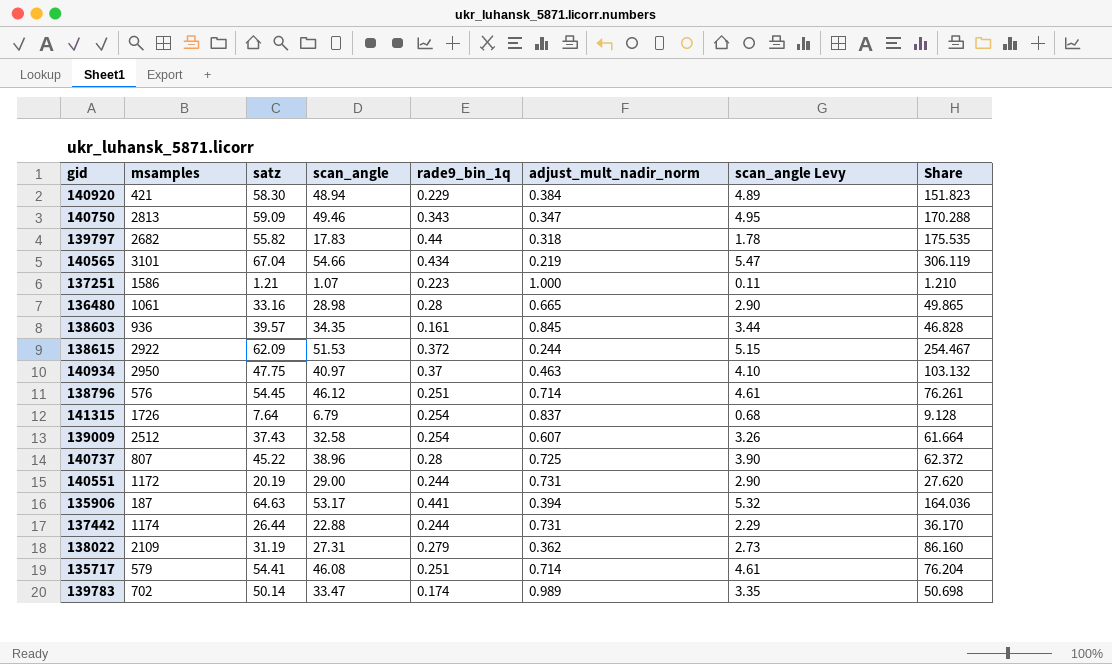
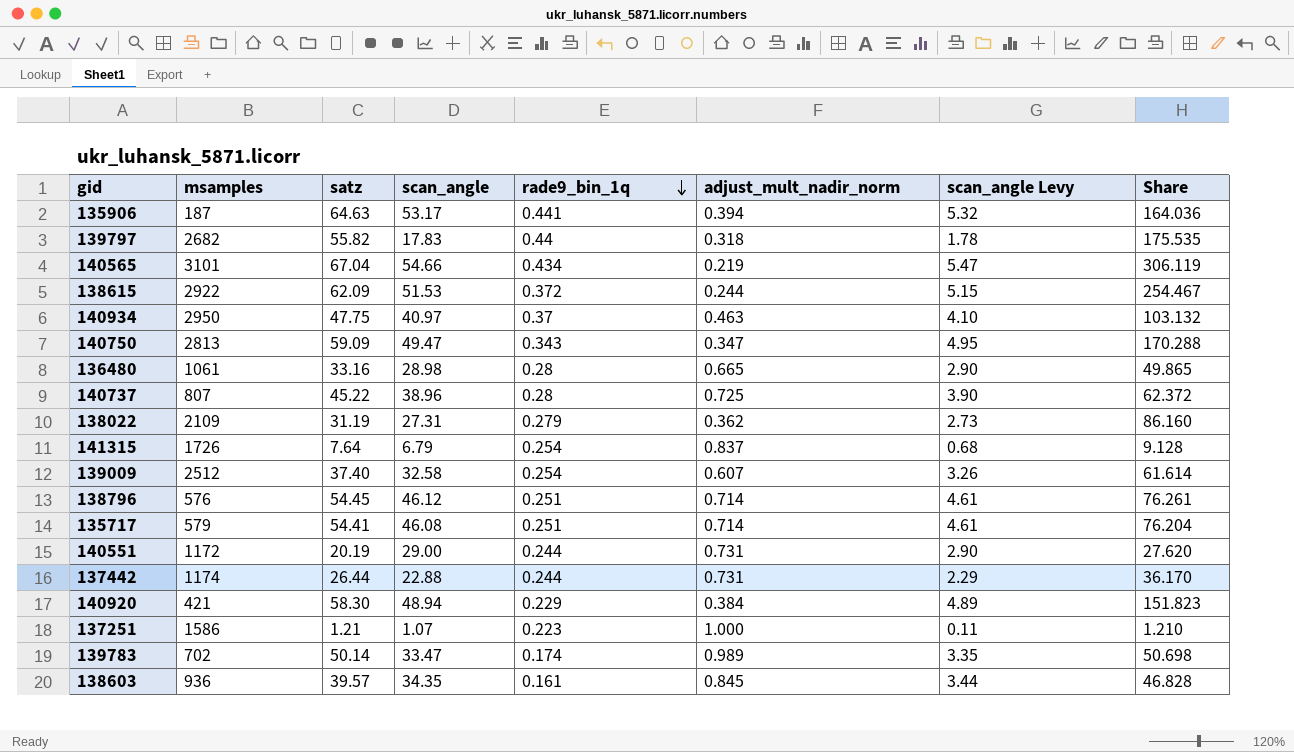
row order: none -> rade9_bin_1q descending
140750 | scan_angle: 49.46 -> 49.47
139009 | satz: 37.43 -> 37.40
139009 | Share: 61.664 -> 61.614

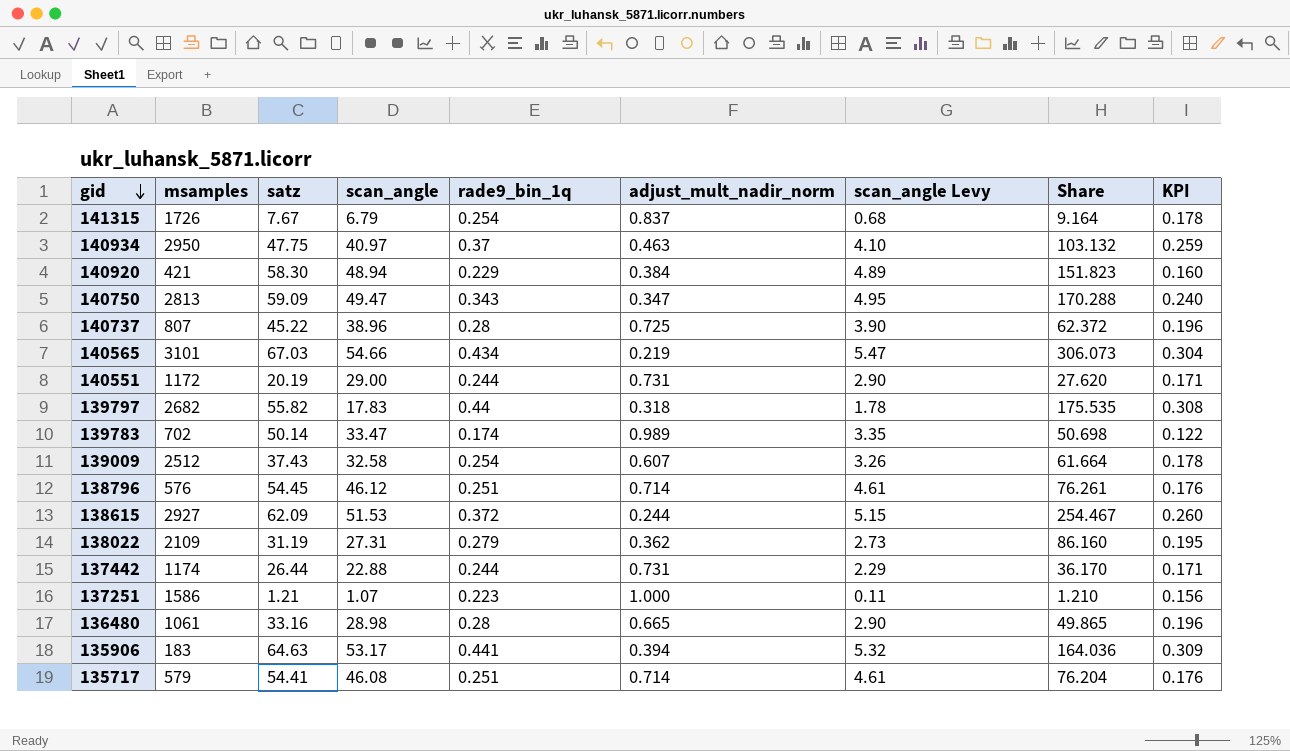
row order: rade9_bin_1q descending -> gid descending
column KPI | formula: none -> [rade9_bin_1q] * 0.7
row 138603: 936 | 39.57 | 34.35 | 0.161 | 0.845 | 3.44 | 46.828 -> none
141315 | satz: 7.64 -> 7.67
141315 | Share: 9.128 -> 9.164
140565 | satz: 67.04 -> 67.03
140565 | Share: 306.119 -> 306.073
139009 | satz: 37.40 -> 37.43
139009 | Share: 61.614 -> 61.664
138615 | msamples: 2922 -> 2927
135906 | msamples: 187 -> 183

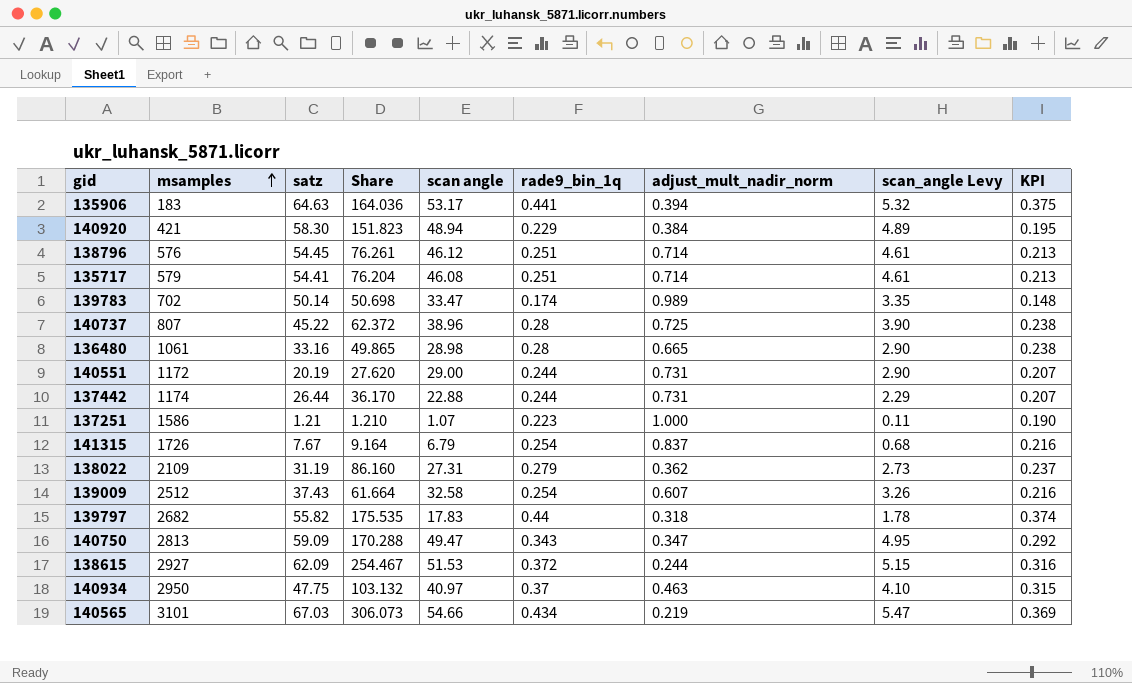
row order: gid descending -> msamples ascending
column Share | position: 8 -> 4
column name: scan_angle -> scan angle
column KPI | formula: [rade9_bin_1q] * 0.7 -> [rade9_bin_1q] * 0.85

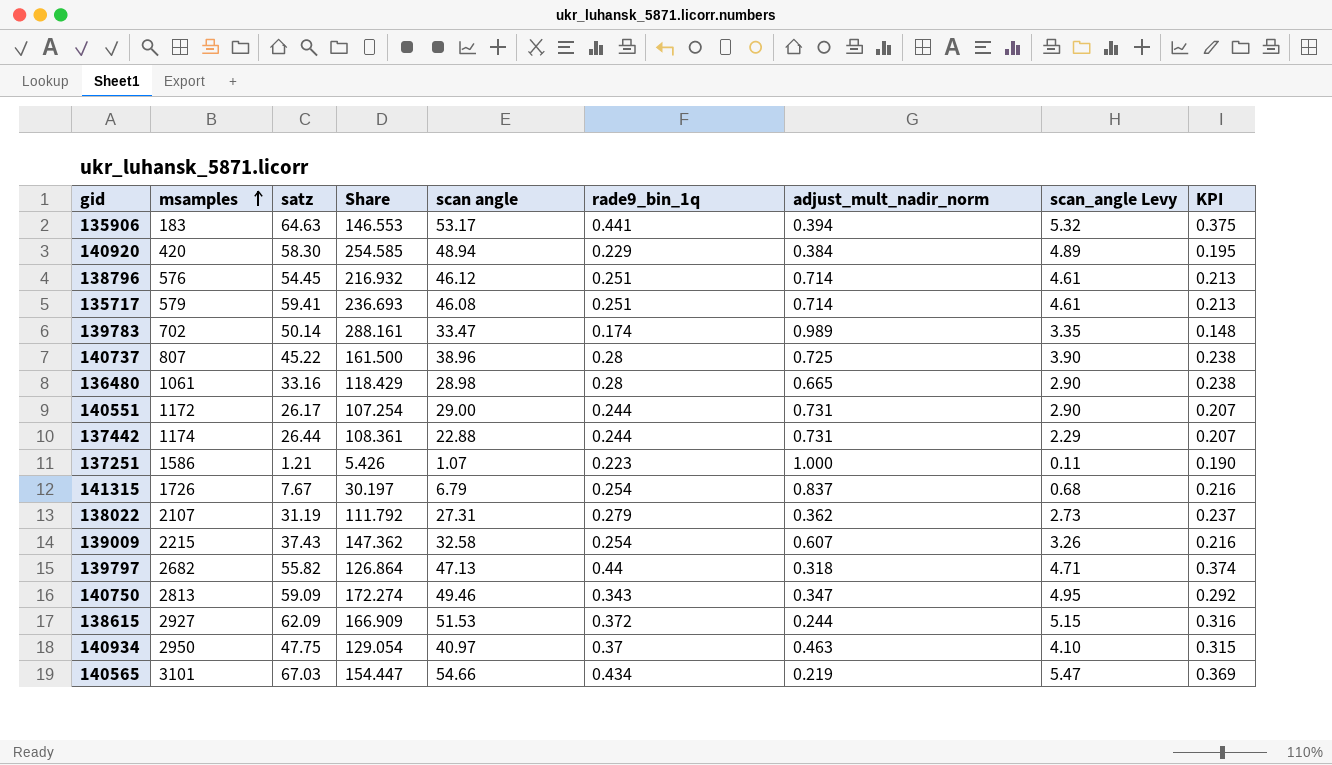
column Share | formula: [satz] / [adjust_mult_nadir_norm] -> [satz] / [rade9_bin_1q]
140920 | msamples: 421 -> 420
135717 | satz: 54.41 -> 59.41
140551 | satz: 20.19 -> 26.17
138022 | msamples: 2109 -> 2107
139009 | msamples: 2512 -> 2215
139797 | scan angle: 17.83 -> 47.13
139797 | scan_angle Levy: 1.78 -> 4.71
140750 | scan angle: 49.47 -> 49.46

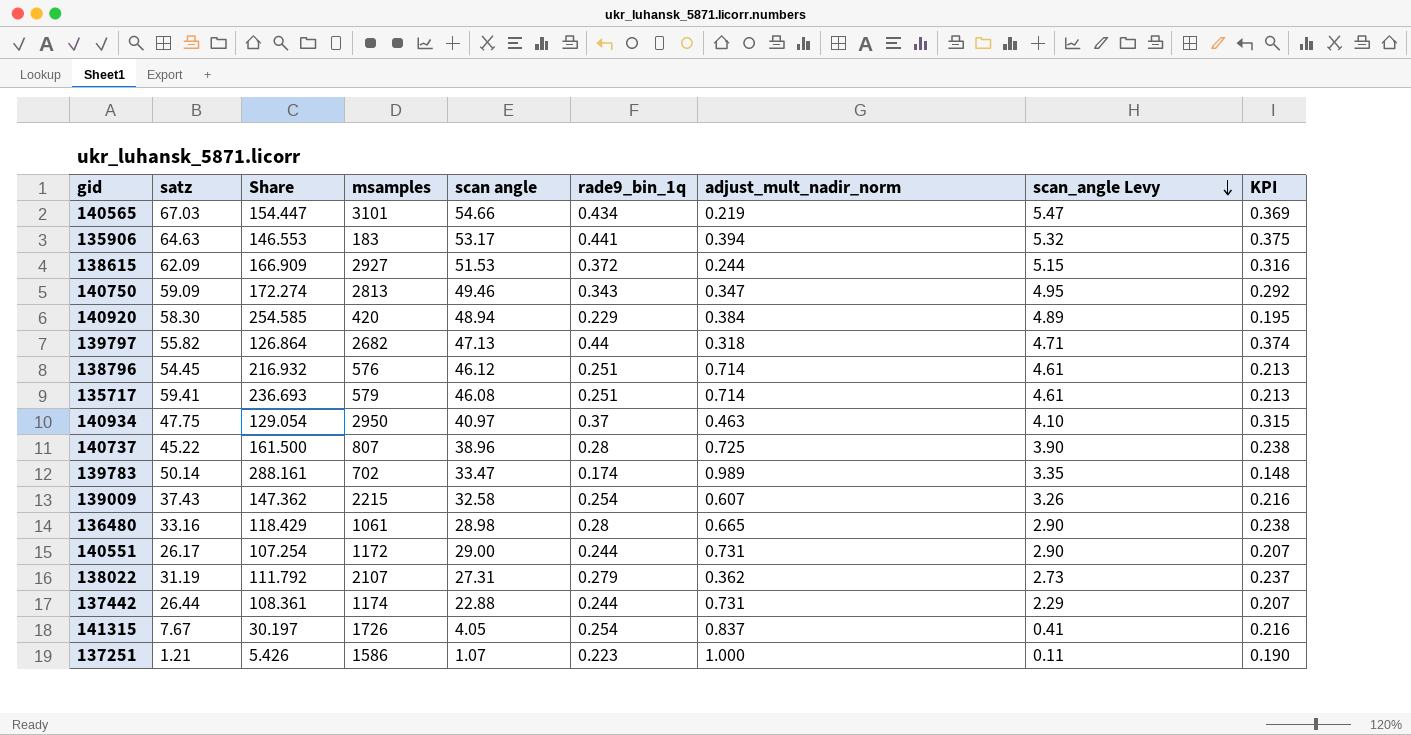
row order: msamples ascending -> scan_angle Levy descending
column msamples | position: 2 -> 4
141315 | scan angle: 6.79 -> 4.05
141315 | scan_angle Levy: 0.68 -> 0.41

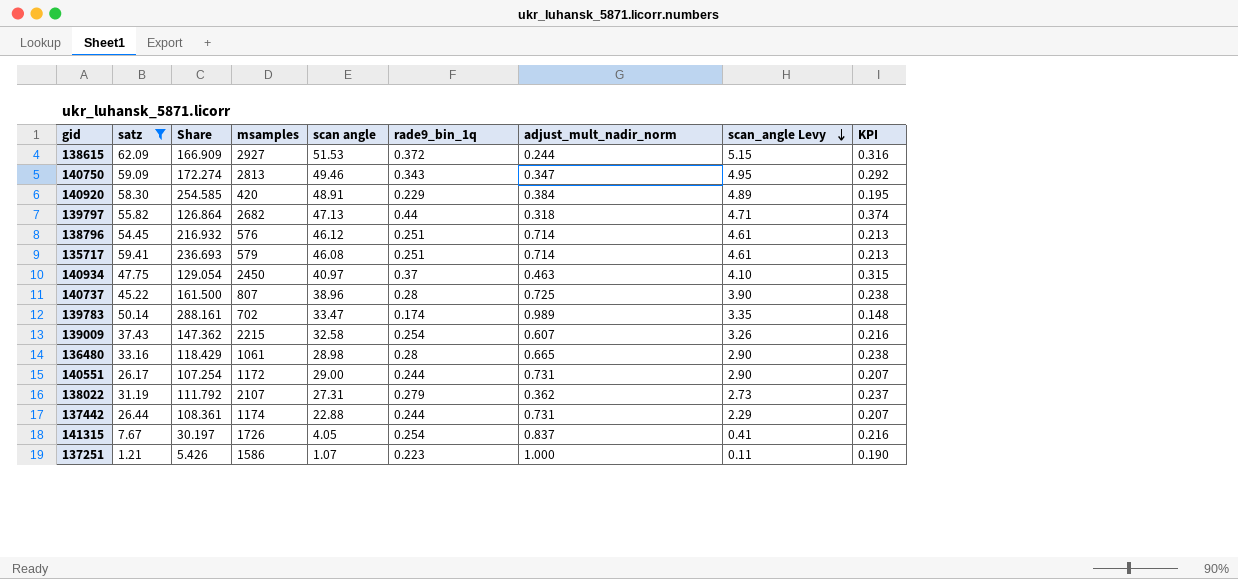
filter: none -> satz <= 62.09
140920 | scan angle: 48.94 -> 48.91
140934 | msamples: 2950 -> 2450

